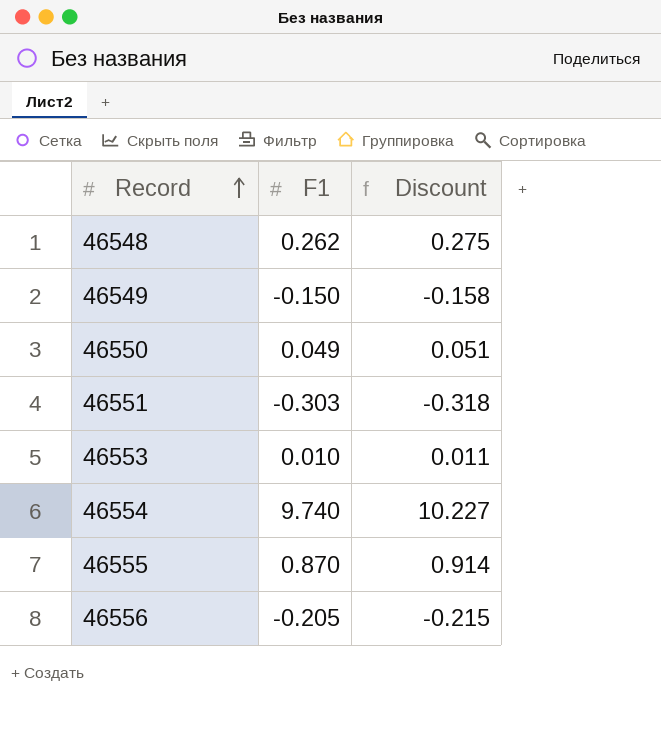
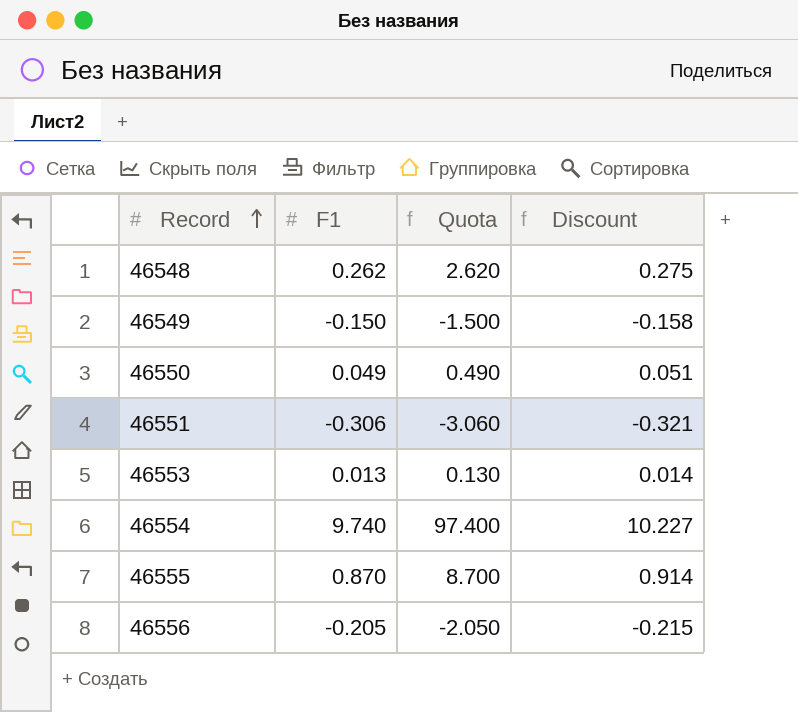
column Quota | formula: none -> [F1] * 10
46551 | F1: -0.303 -> -0.306
46551 | Discount: -0.318 -> -0.321
46553 | F1: 0.010 -> 0.013
46553 | Discount: 0.011 -> 0.014

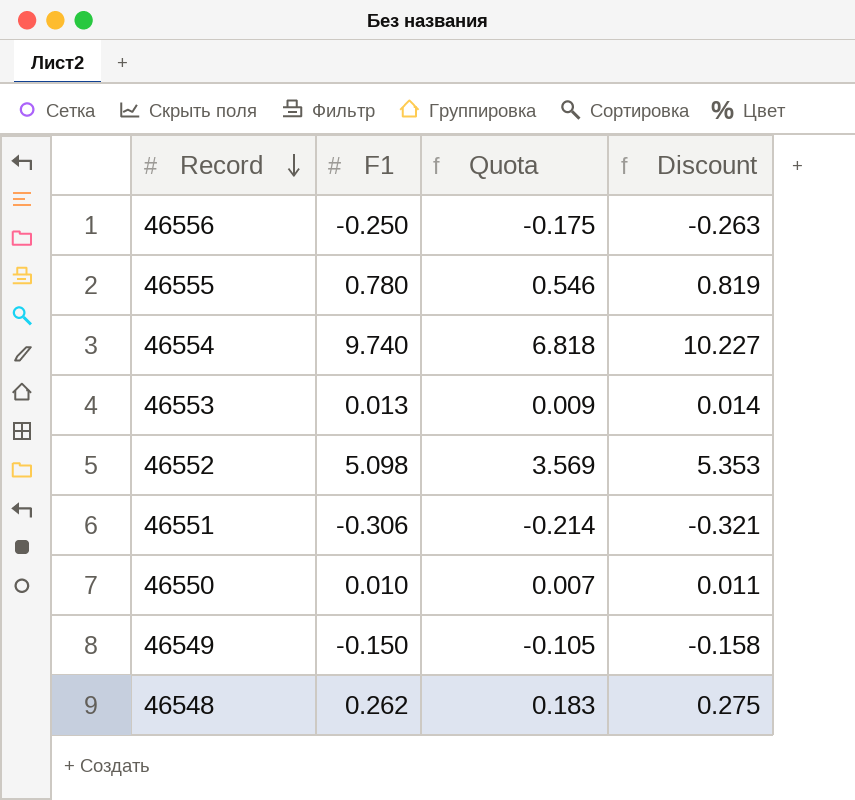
row order: Record ascending -> Record descending
column Quota | formula: [F1] * 10 -> [F1] * 0.7
46556 | F1: -0.205 -> -0.250
46556 | Discount: -0.215 -> -0.263
46555 | F1: 0.870 -> 0.780
46555 | Discount: 0.914 -> 0.819
row 46552: none -> 5.098 | 3.569 | 5.353
46550 | F1: 0.049 -> 0.010
46550 | Discount: 0.051 -> 0.011

